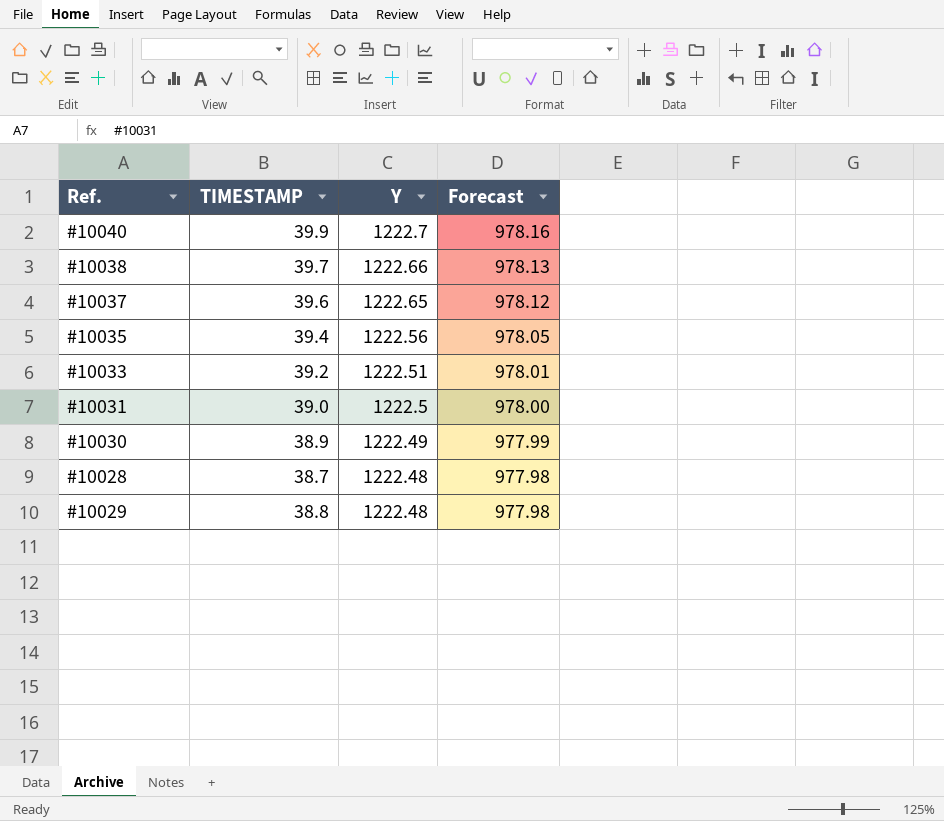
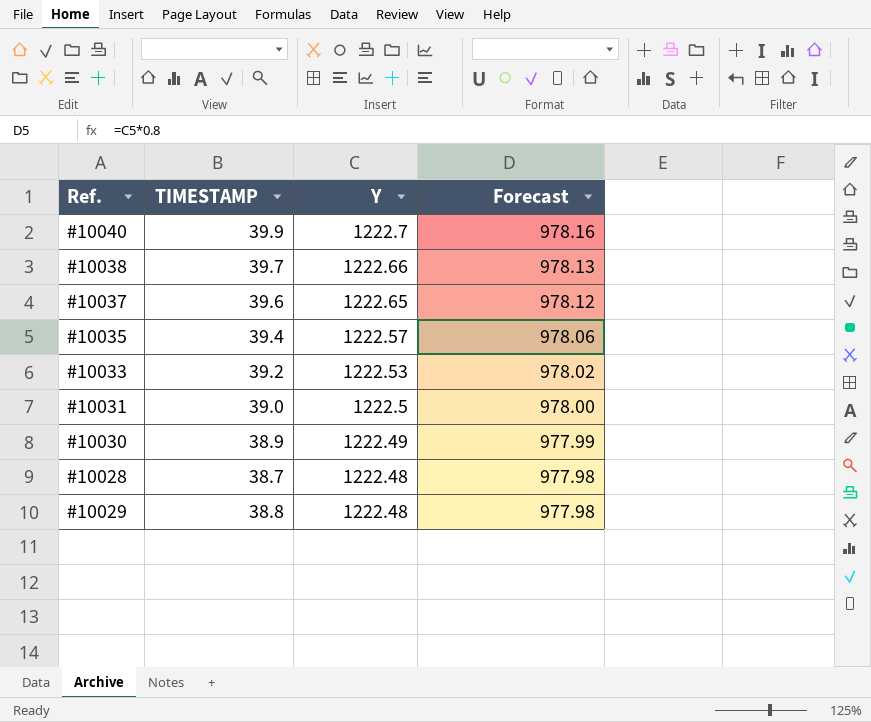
#10035 | Y: 1222.56 -> 1222.57
#10035 | Forecast: 978.05 -> 978.06
#10033 | Y: 1222.51 -> 1222.53
#10033 | Forecast: 978.01 -> 978.02

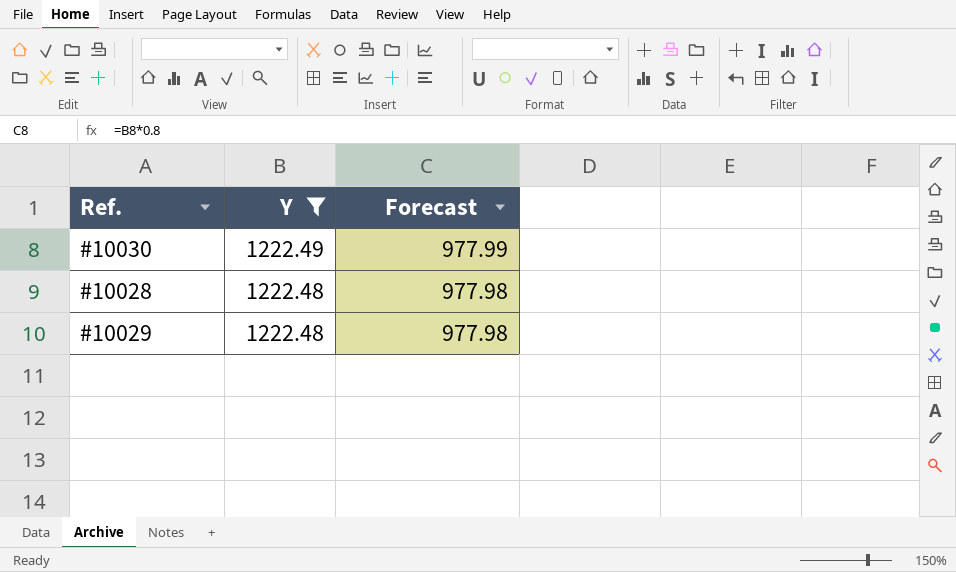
filter: none -> Y <= 1222.49
column TIMESTAMP | position: 2 -> none

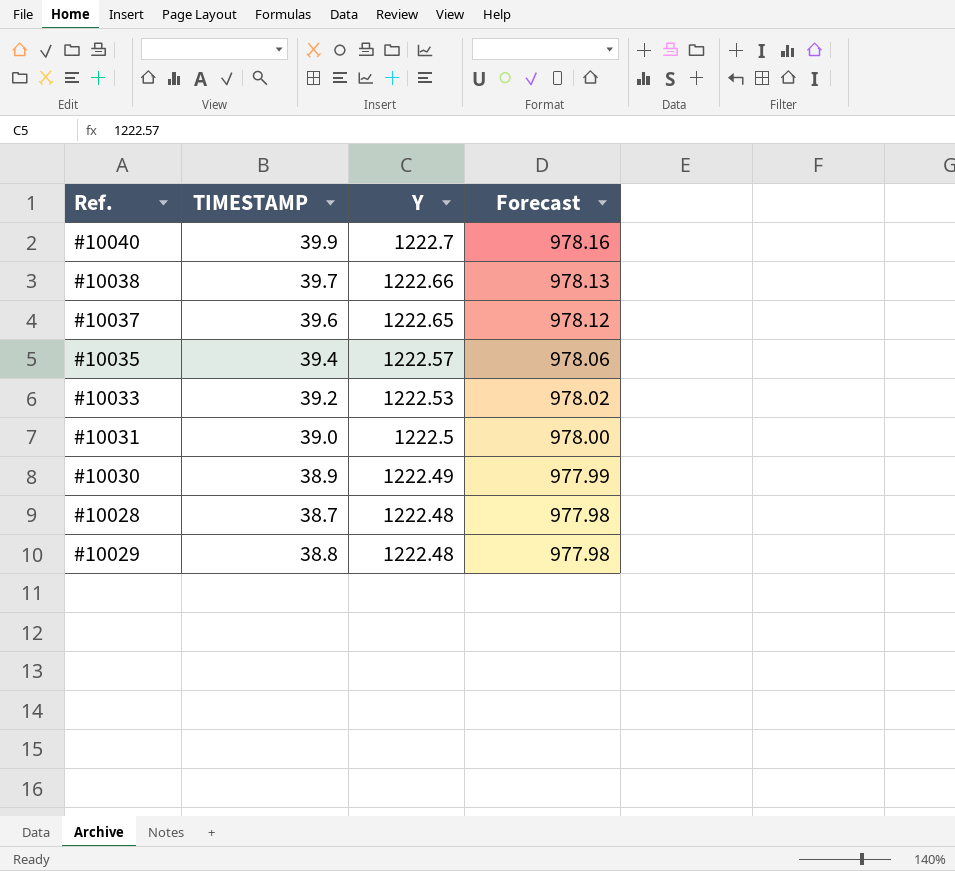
filter: Y <= 1222.49 -> none
column TIMESTAMP | position: none -> 2

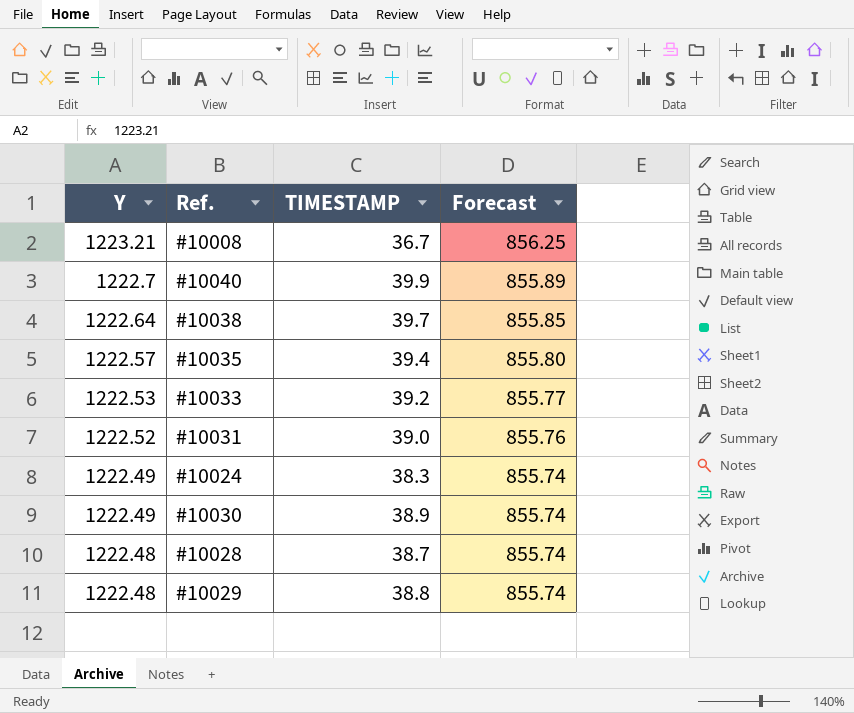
column Y | position: 3 -> 1
column Forecast | formula: [Y] * 0.8 -> [Y] * 0.7
row #10037: 39.6 | 1222.65 | 978.12 -> none
row #10008: none -> 1223.21 | 36.7 | 856.25
#10038 | Y: 1222.66 -> 1222.64
#10031 | Y: 1222.5 -> 1222.52
row #10024: none -> 1222.49 | 38.3 | 855.74

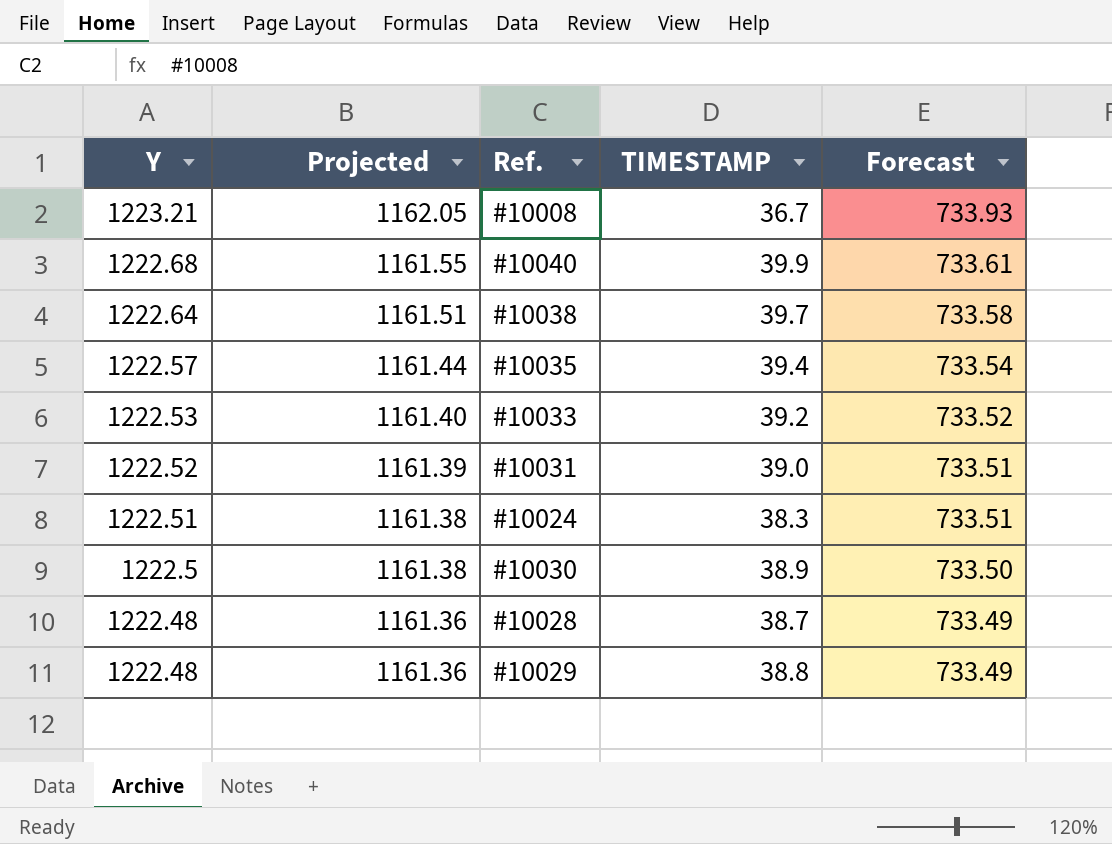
column Projected | formula: none -> [Y] * 0.95
column Forecast | formula: [Y] * 0.7 -> [Y] * 0.6
#10040 | Y: 1222.7 -> 1222.68
#10024 | Y: 1222.49 -> 1222.51
#10030 | Y: 1222.49 -> 1222.5

